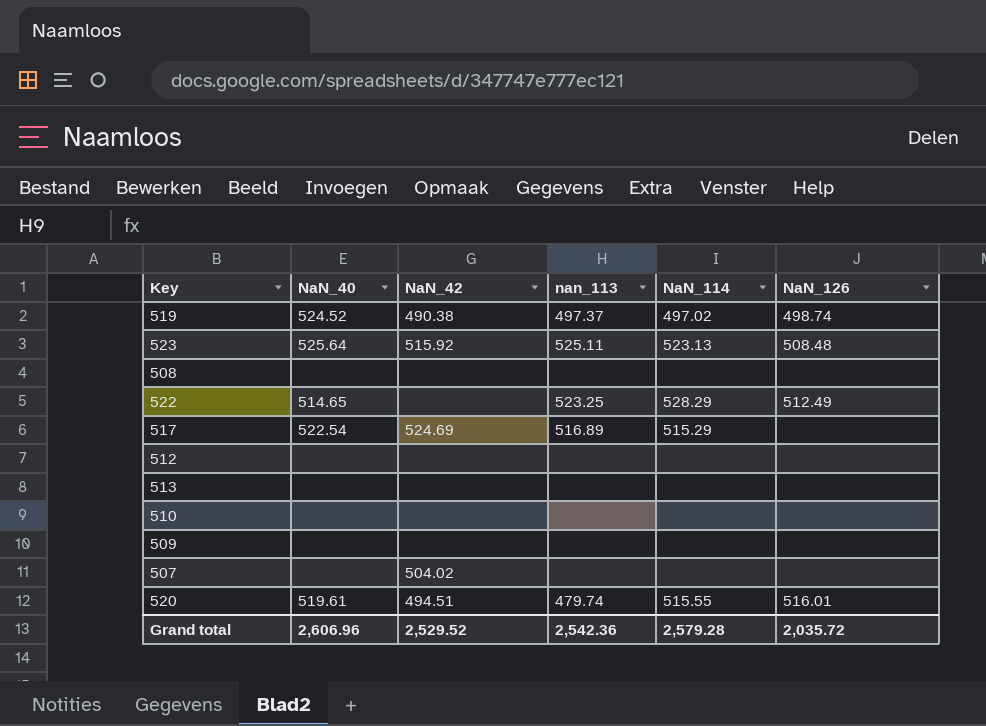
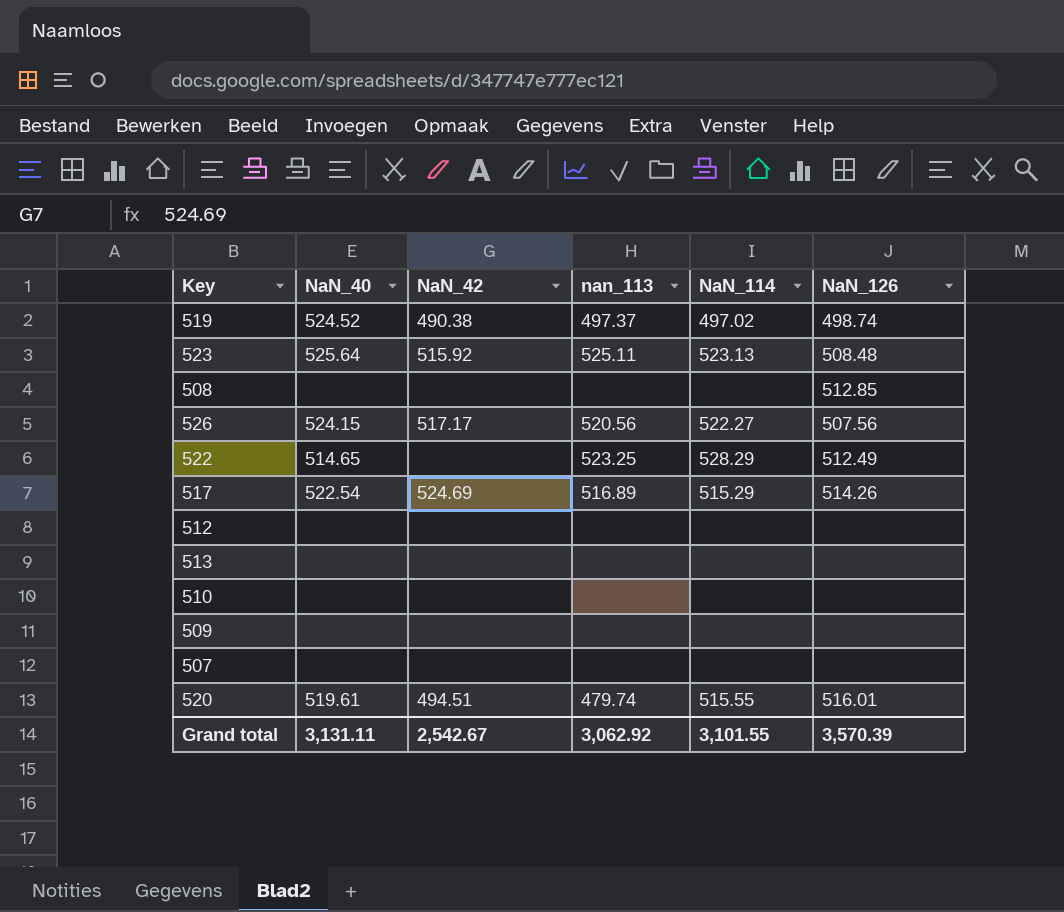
508 | NaN_126: none -> 512.85
row 526: none -> 524.15 | 517.17 | 520.56 | 522.27 | 507.56
517 | NaN_126: none -> 514.26
507 | NaN_42: 504.02 -> none
Grand total | NaN_40: 2,606.96 -> 3,131.11
Grand total | NaN_42: 2,529.52 -> 2,542.67
Grand total | nan_113: 2,542.36 -> 3,062.92
Grand total | NaN_114: 2,579.28 -> 3,101.55
Grand total | NaN_126: 2,035.72 -> 3,570.39

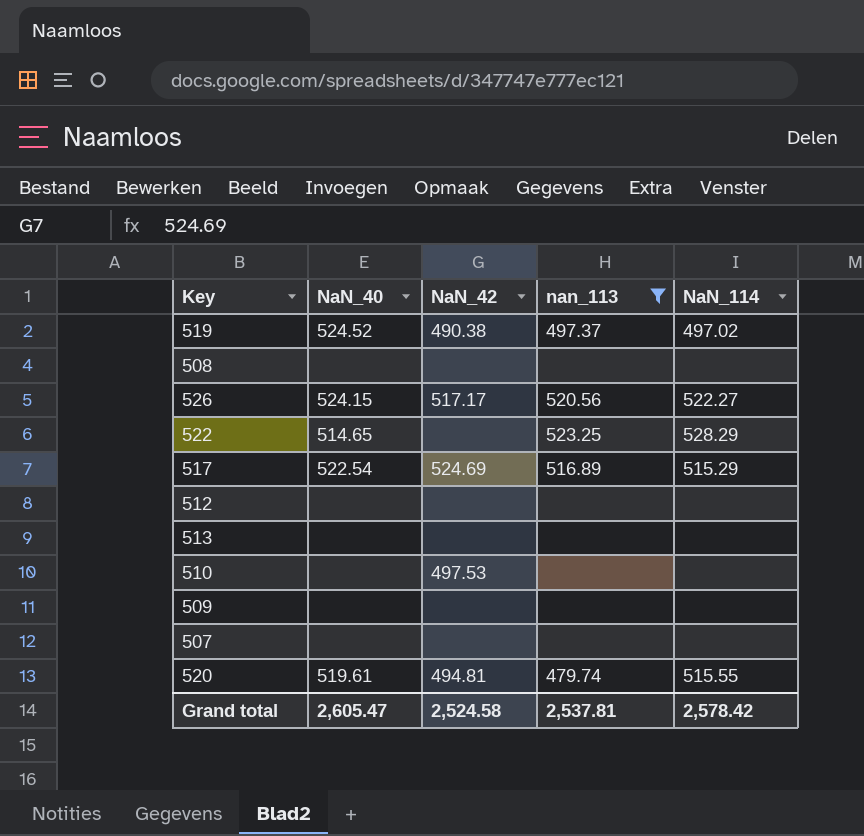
filter: none -> nan_113 != 525.11
column NaN_126 | position: 6 -> none
510 | NaN_42: none -> 497.53
520 | NaN_42: 494.51 -> 494.81
Grand total | NaN_40: 3,131.11 -> 2,605.47
Grand total | NaN_42: 2,542.67 -> 2,524.58
Grand total | nan_113: 3,062.92 -> 2,537.81
Grand total | NaN_114: 3,101.55 -> 2,578.42

